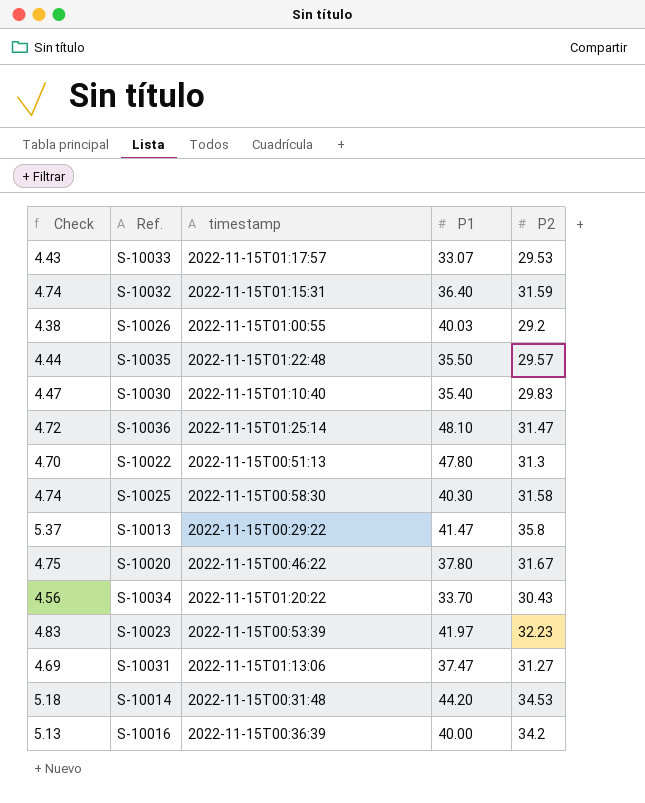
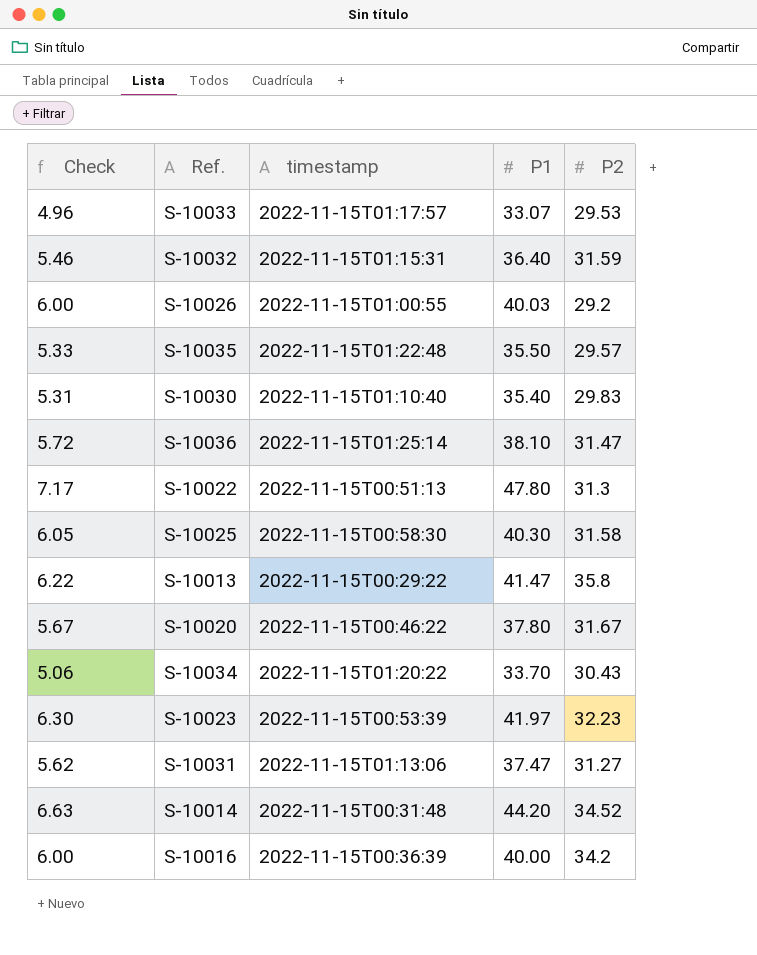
column Check | formula: [P2] * 0.15 -> [P1] * 0.15
S-10036 | P1: 48.10 -> 38.10
S-10014 | P2: 34.53 -> 34.52

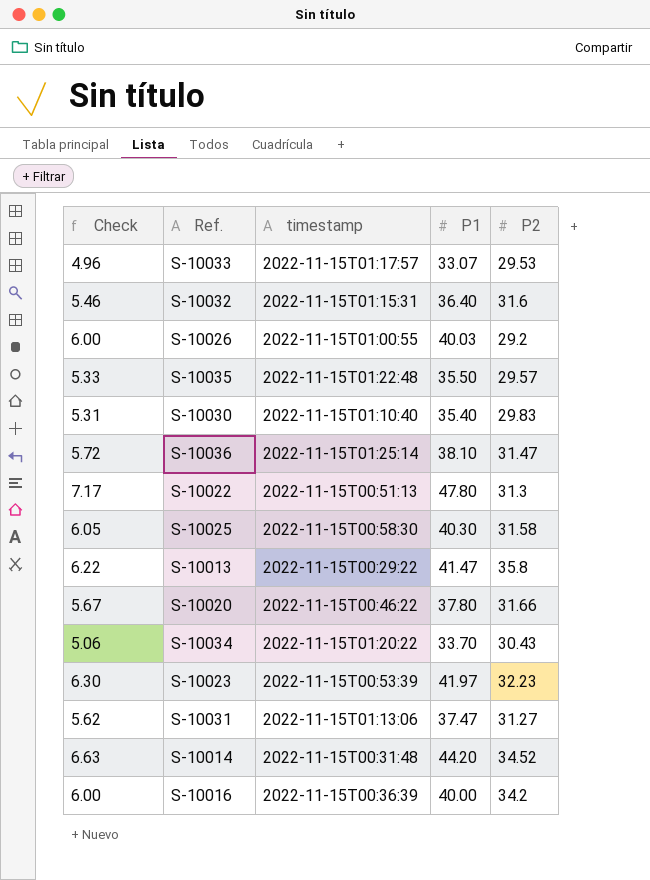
S-10032 | P2: 31.59 -> 31.6
S-10020 | P2: 31.67 -> 31.66

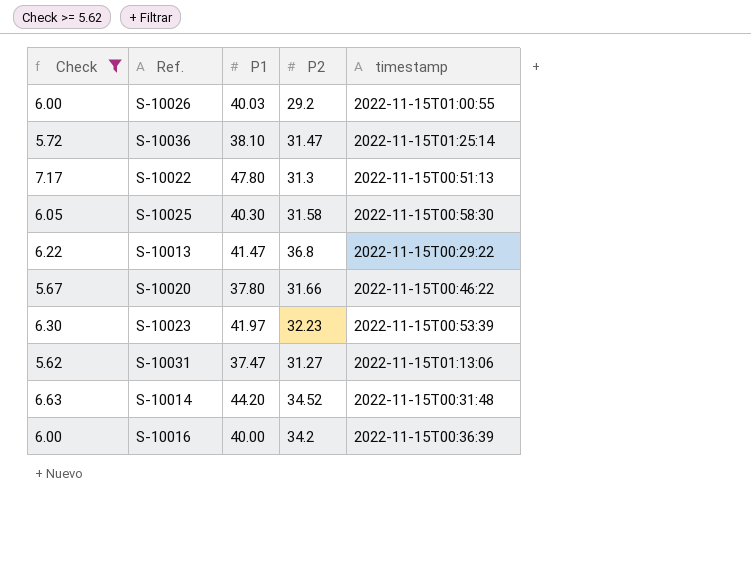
filter: none -> Check >= 5.62
column timestamp | position: 3 -> 5
S-10013 | P2: 35.8 -> 36.8

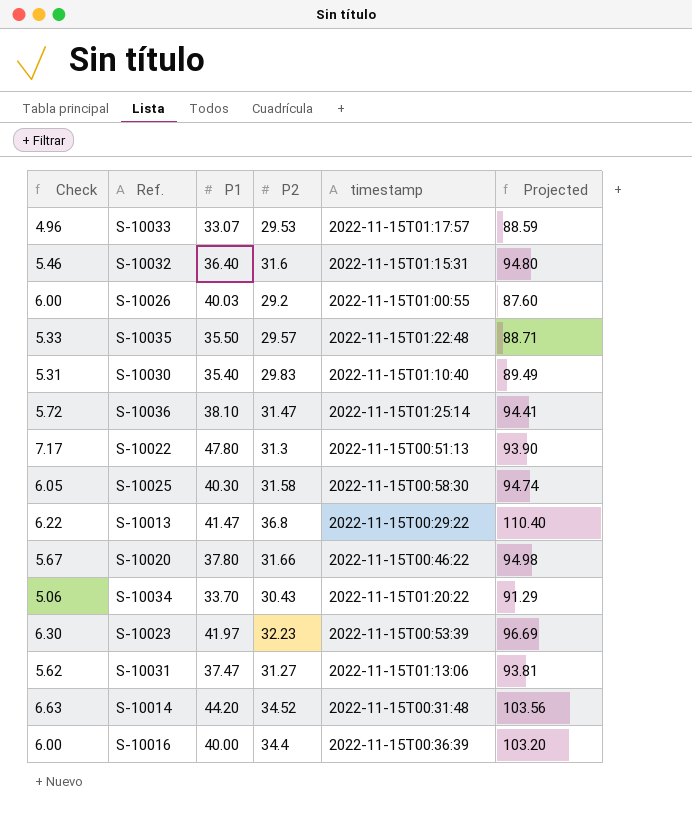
filter: Check >= 5.62 -> none
column Projected | formula: none -> [P2] * 3
S-10016 | P2: 34.2 -> 34.4

